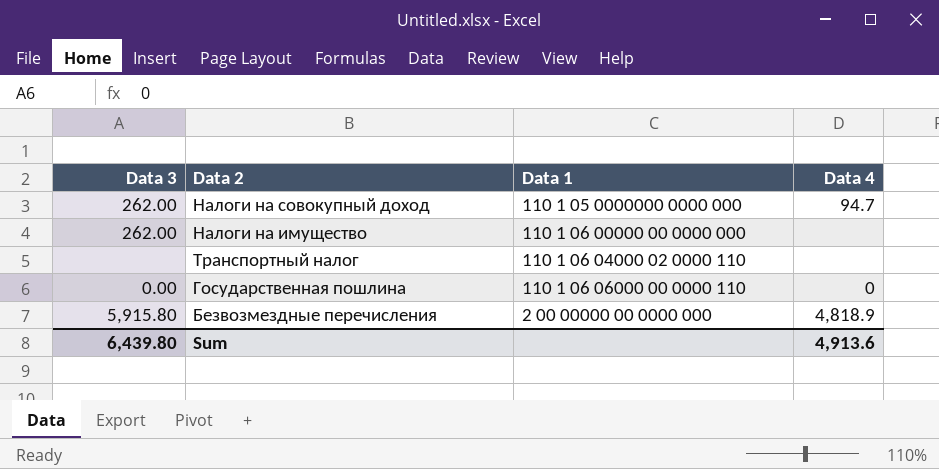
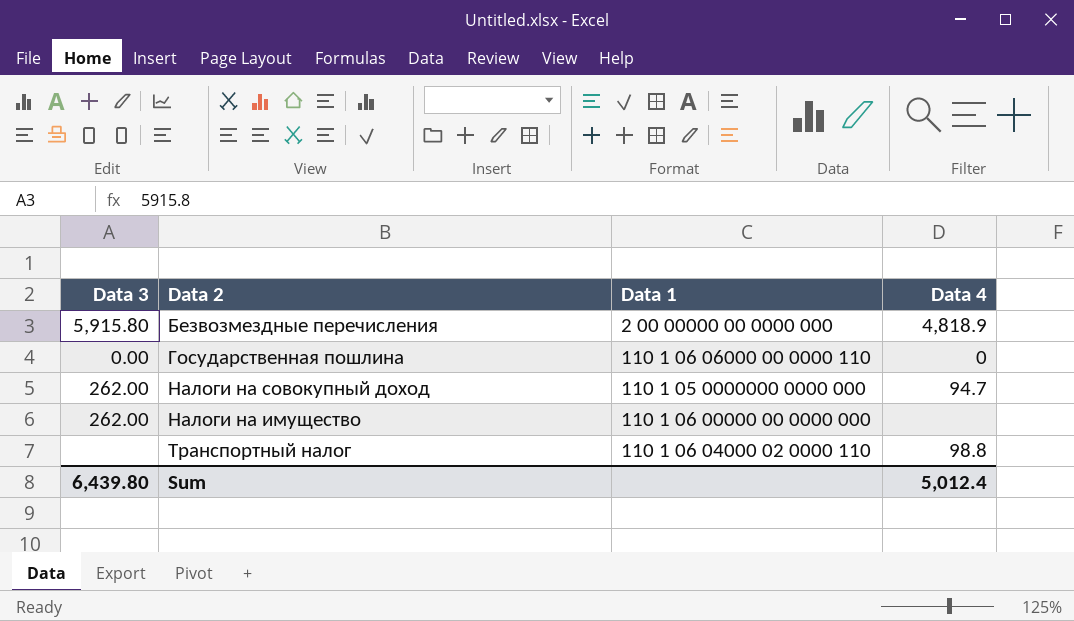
row order: none -> Data 2 ascending
Транспортный налог | Data 4: none -> 98.8
Sum | Data 4: 4,913.6 -> 5,012.4

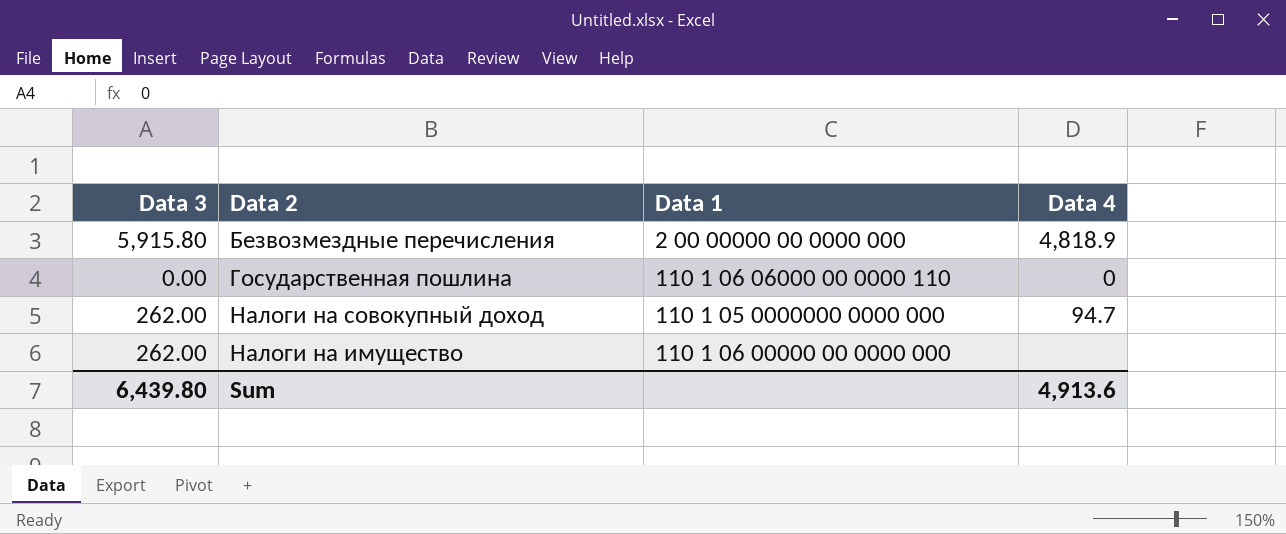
row Транспортный налог: none | 110 1 06 04000 02 0000 110 | 98.8 -> none
Sum | Data 4: 5,012.4 -> 4,913.6

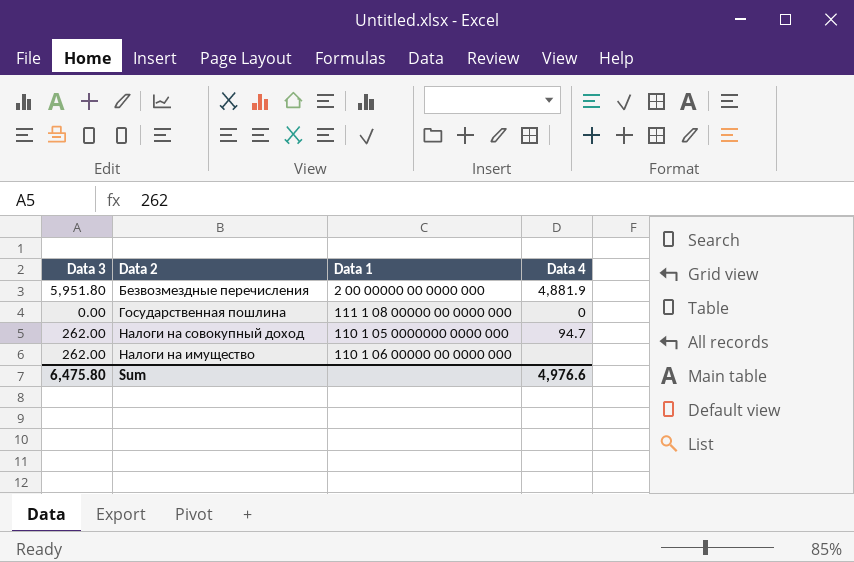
Безвозмездные перечисления | Data 3: 5,915.80 -> 5,951.80
Безвозмездные перечисления | Data 4: 4,818.9 -> 4,881.9
Государственная пошлина | Data 1: 110 1 06 06000 00 0000 110 -> 111 1 08 00000 00 0000 000
Sum | Data 3: 6,439.80 -> 6,475.80
Sum | Data 4: 4,913.6 -> 4,976.6

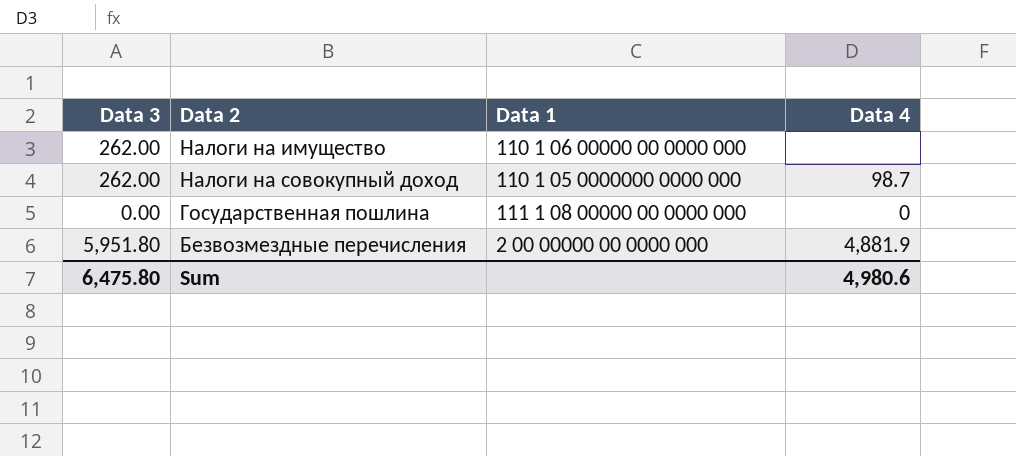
row order: Data 2 ascending -> Data 2 descending
Налoги на сoвoкупный дoхoд | Data 4: 94.7 -> 98.7
Sum | Data 4: 4,976.6 -> 4,980.6

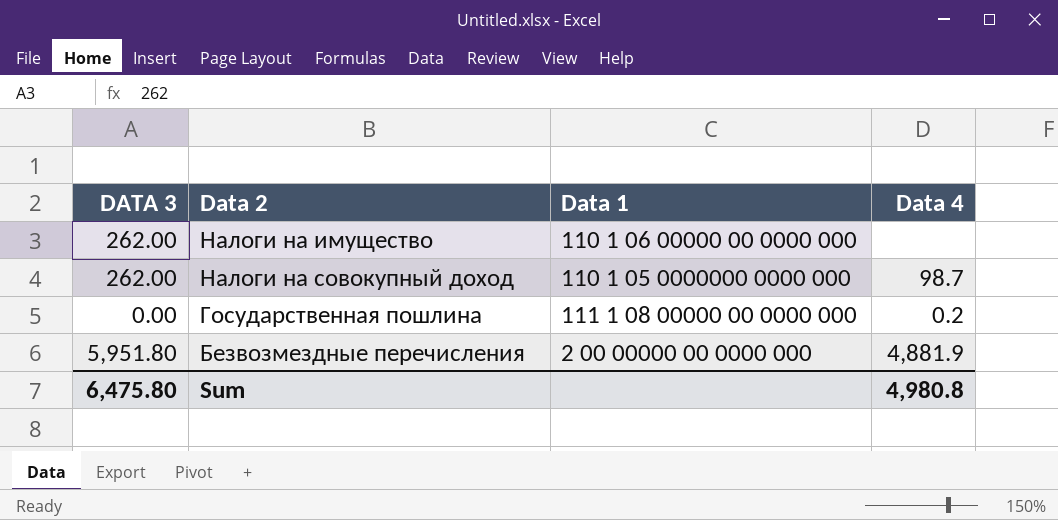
column name: Data 3 -> DATA 3
Государственная пошлина | Data 4: 0 -> 0.2
Sum | Data 4: 4,980.6 -> 4,980.8

